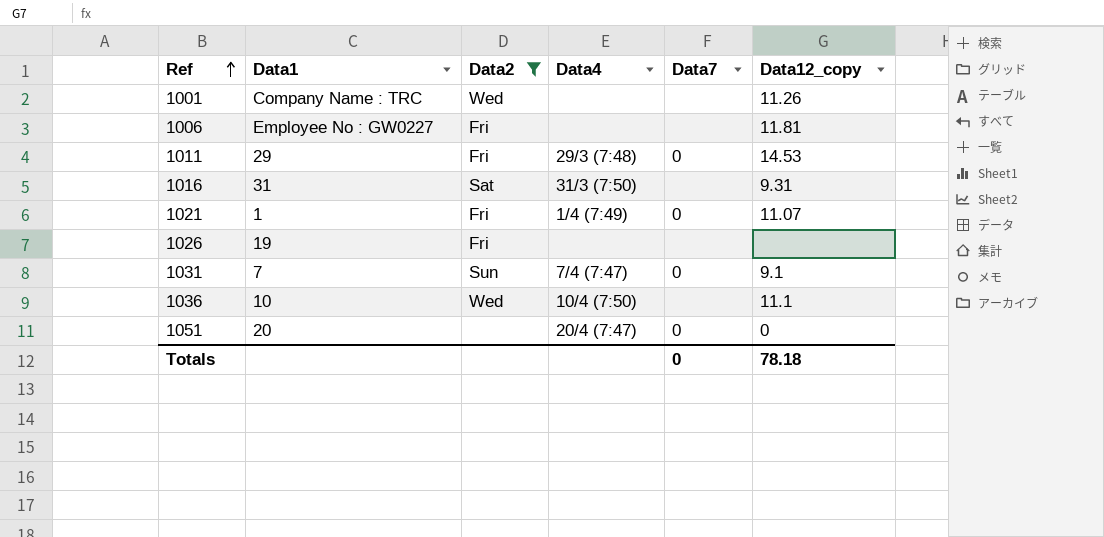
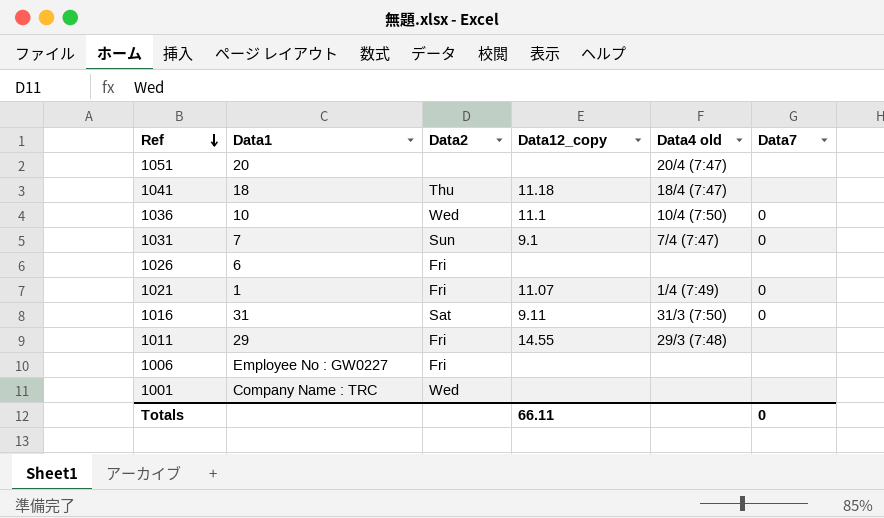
filter: Data2 != Thu -> none
row order: Ref ascending -> Ref descending
column Data12_copy | position: 6 -> 4
column name: Data4 -> Data4 old
1051 | Data12_copy: 0 -> none
1051 | Data7: 0 -> none
1036 | Data7: none -> 0
1026 | Data1: 19 -> 6
1016 | Data12_copy: 9.31 -> 9.11
1016 | Data7: none -> 0
1011 | Data12_copy: 14.53 -> 14.55
1011 | Data7: 0 -> none
1006 | Data12_copy: 11.81 -> none
1001 | Data12_copy: 11.26 -> none
Totals | Data12_copy: 78.18 -> 66.11

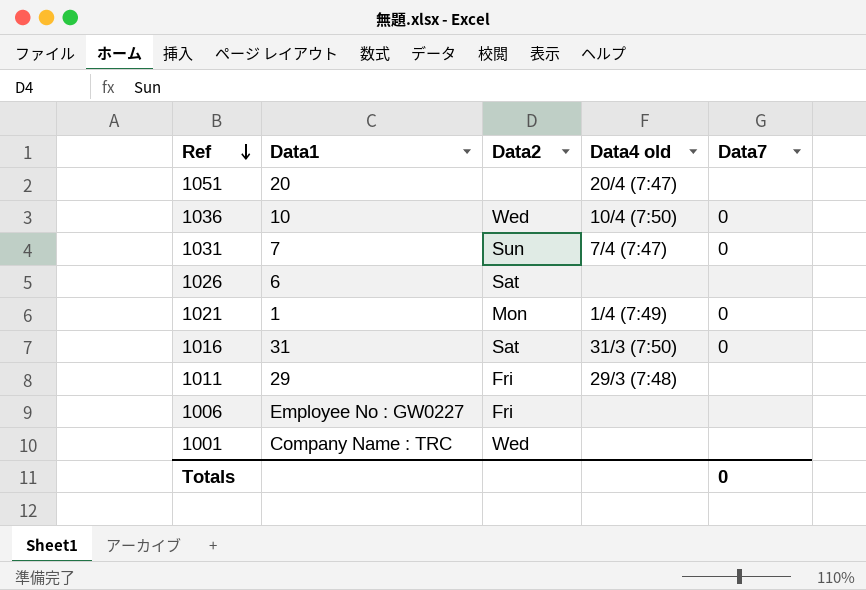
column Data12_copy | position: 4 -> none
row 1041: 18 | Thu | 11.18 | 18/4 (7:47) | none -> none
1026 | Data2: Fri -> Sat
1021 | Data2: Fri -> Mon

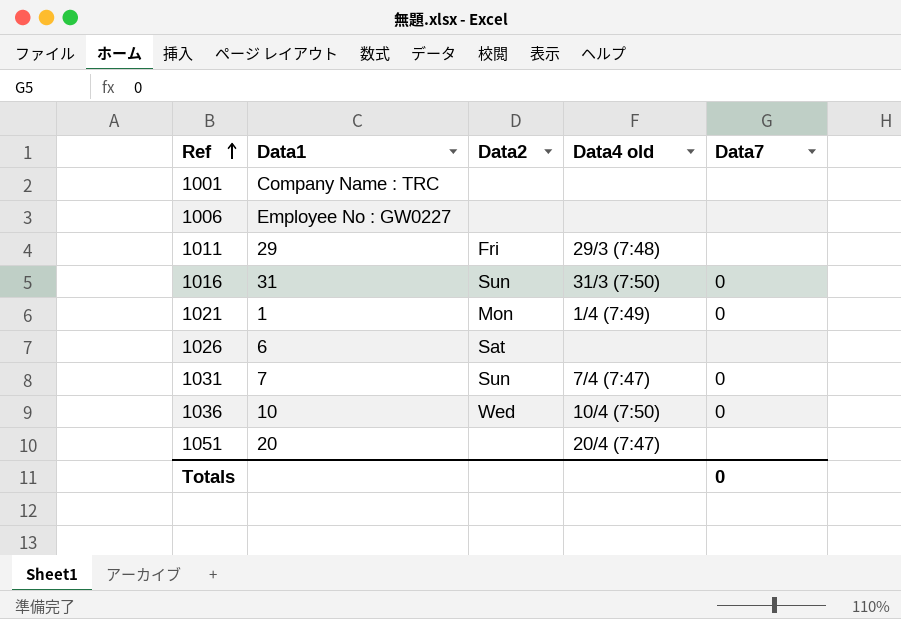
row order: Ref descending -> Ref ascending
1001 | Data2: Wed -> none
1006 | Data2: Fri -> none
1016 | Data2: Sat -> Sun

